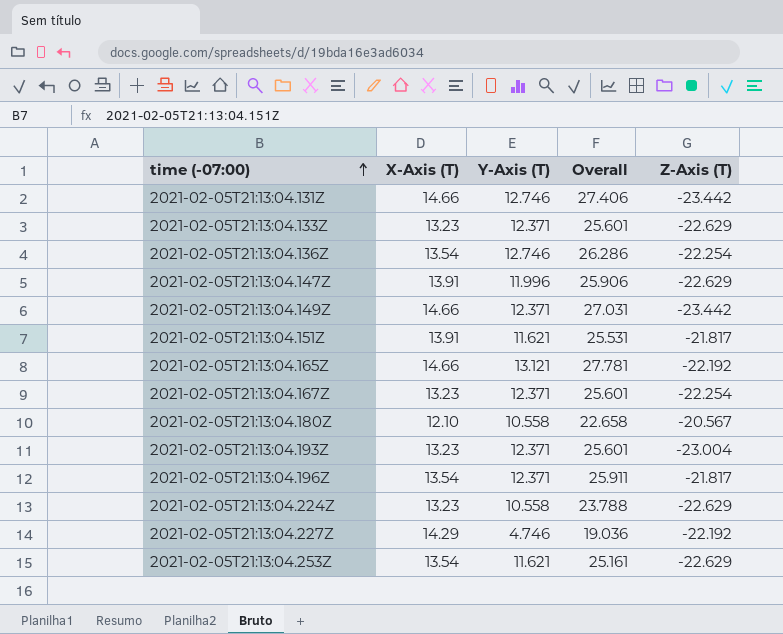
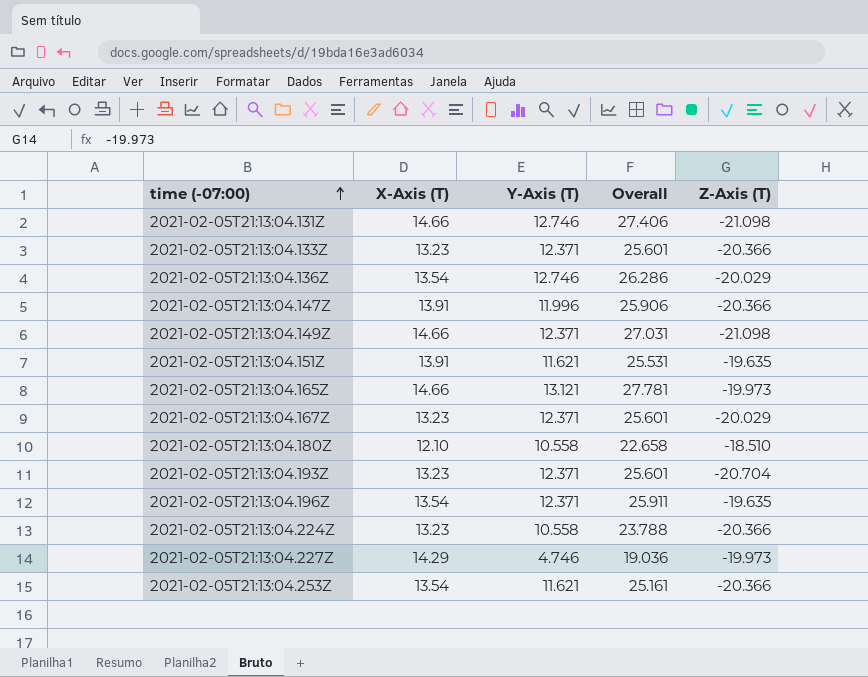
2021-02-05T21:13:04.131Z | Z-Axis (T): -23.442 -> -21.098
2021-02-05T21:13:04.133Z | Z-Axis (T): -22.629 -> -20.366
2021-02-05T21:13:04.136Z | Z-Axis (T): -22.254 -> -20.029
2021-02-05T21:13:04.147Z | Z-Axis (T): -22.629 -> -20.366
2021-02-05T21:13:04.149Z | Z-Axis (T): -23.442 -> -21.098
2021-02-05T21:13:04.151Z | Z-Axis (T): -21.817 -> -19.635
2021-02-05T21:13:04.165Z | Z-Axis (T): -22.192 -> -19.973
2021-02-05T21:13:04.167Z | Z-Axis (T): -22.254 -> -20.029
2021-02-05T21:13:04.180Z | Z-Axis (T): -20.567 -> -18.510
2021-02-05T21:13:04.193Z | Z-Axis (T): -23.004 -> -20.704
2021-02-05T21:13:04.196Z | Z-Axis (T): -21.817 -> -19.635
2021-02-05T21:13:04.224Z | Z-Axis (T): -22.629 -> -20.366
2021-02-05T21:13:04.227Z | Z-Axis (T): -22.192 -> -19.973
2021-02-05T21:13:04.253Z | Z-Axis (T): -22.629 -> -20.366

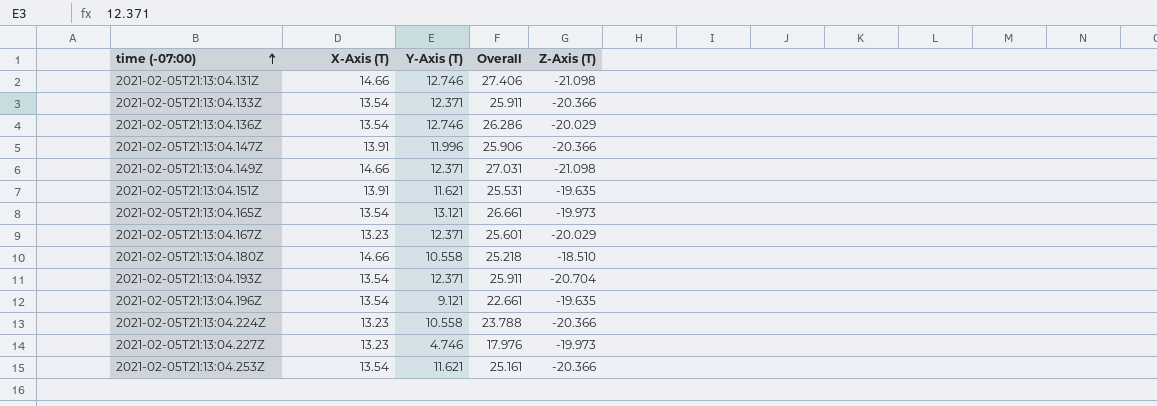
2021-02-05T21:13:04.133Z | X-Axis (T): 13.23 -> 13.54
2021-02-05T21:13:04.133Z | Overall: 25.601 -> 25.911
2021-02-05T21:13:04.165Z | X-Axis (T): 14.66 -> 13.54
2021-02-05T21:13:04.165Z | Overall: 27.781 -> 26.661
2021-02-05T21:13:04.180Z | X-Axis (T): 12.10 -> 14.66
2021-02-05T21:13:04.180Z | Overall: 22.658 -> 25.218
2021-02-05T21:13:04.193Z | X-Axis (T): 13.23 -> 13.54
2021-02-05T21:13:04.193Z | Overall: 25.601 -> 25.911
2021-02-05T21:13:04.196Z | Y-Axis (T): 12.371 -> 9.121
2021-02-05T21:13:04.196Z | Overall: 25.911 -> 22.661
2021-02-05T21:13:04.227Z | X-Axis (T): 14.29 -> 13.23
2021-02-05T21:13:04.227Z | Overall: 19.036 -> 17.976

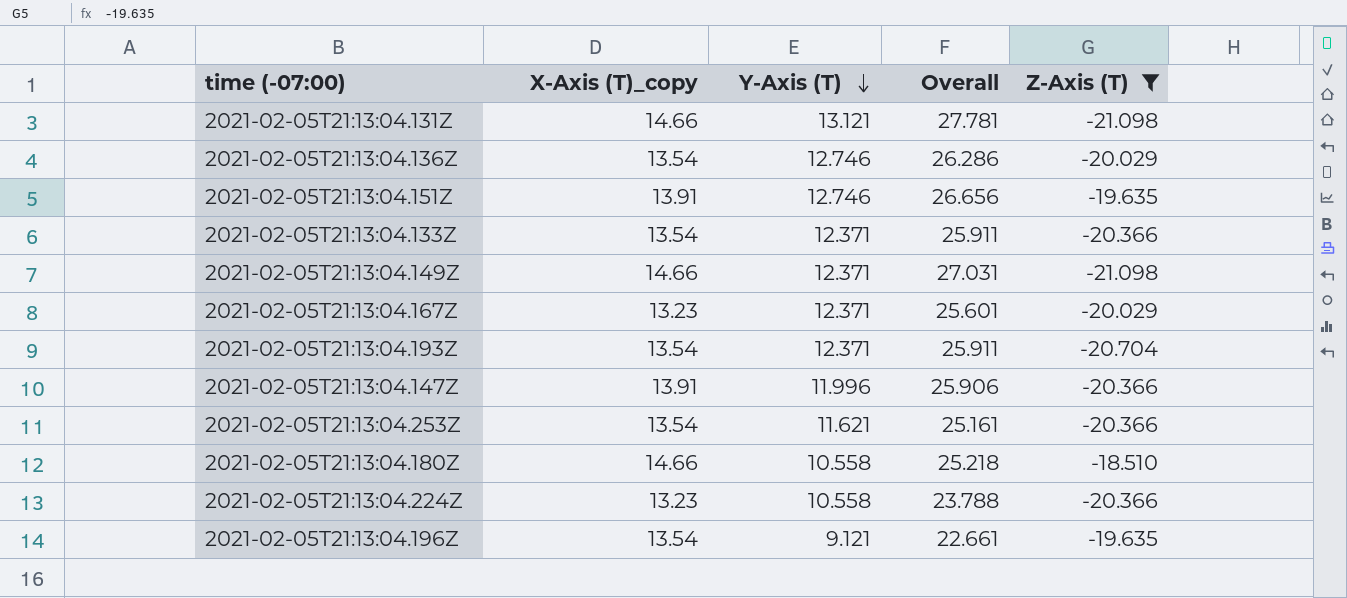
filter: none -> Z-Axis (T) != -19.973
row order: time (-07:00) ascending -> Y-Axis (T) descending
column name: X-Axis (T) -> X-Axis (T)_copy
2021-02-05T21:13:04.131Z | Y-Axis (T): 12.746 -> 13.121
2021-02-05T21:13:04.131Z | Overall: 27.406 -> 27.781
2021-02-05T21:13:04.151Z | Y-Axis (T): 11.621 -> 12.746
2021-02-05T21:13:04.151Z | Overall: 25.531 -> 26.656

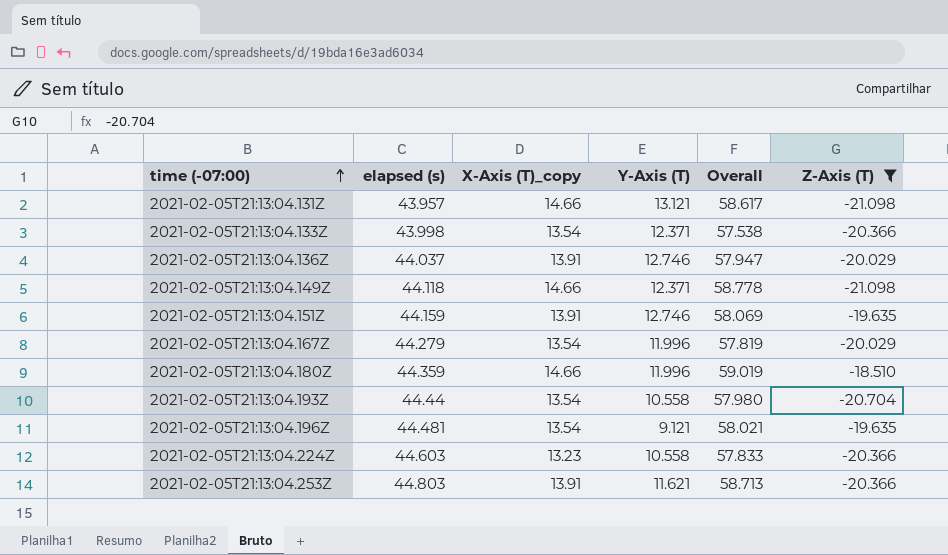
row order: Y-Axis (T) descending -> time (-07:00) ascending
column elapsed (s) | position: none -> 2
column Overall | formula: [X-Axis (T)_copy] + [Y-Axis (T)] -> [elapsed (s)] + [X-Axis (T)_copy]
row 2021-02-05T21:13:04.147Z: 13.91 | 11.996 | 25.906 | -20.366 -> none
2021-02-05T21:13:04.136Z | X-Axis (T)_copy: 13.54 -> 13.91
2021-02-05T21:13:04.167Z | X-Axis (T)_copy: 13.23 -> 13.54
2021-02-05T21:13:04.167Z | Y-Axis (T): 12.371 -> 11.996
2021-02-05T21:13:04.180Z | Y-Axis (T): 10.558 -> 11.996
2021-02-05T21:13:04.193Z | Y-Axis (T): 12.371 -> 10.558
2021-02-05T21:13:04.253Z | X-Axis (T)_copy: 13.54 -> 13.91

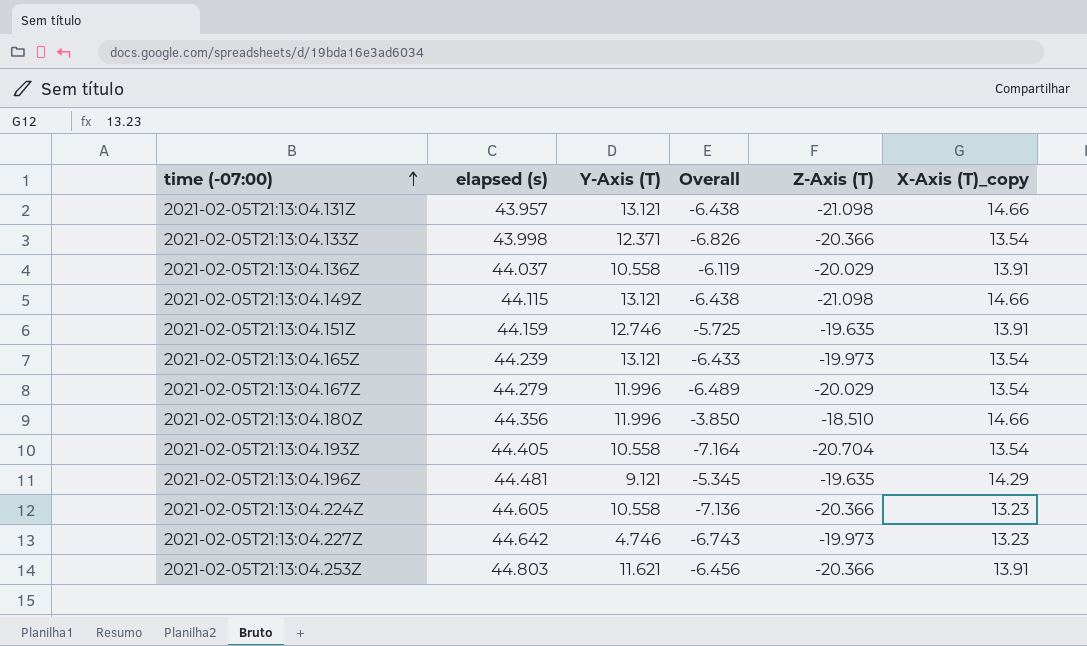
filter: Z-Axis (T) != -19.973 -> none
column Overall | formula: [elapsed (s)] + [X-Axis (T)_copy] -> [Z-Axis (T)] + [X-Axis (T)_copy]
column X-Axis (T)_copy | position: 3 -> 6
2021-02-05T21:13:04.136Z | Y-Axis (T): 12.746 -> 10.558
2021-02-05T21:13:04.149Z | elapsed (s): 44.118 -> 44.115
2021-02-05T21:13:04.149Z | Y-Axis (T): 12.371 -> 13.121
2021-02-05T21:13:04.180Z | elapsed (s): 44.359 -> 44.356
2021-02-05T21:13:04.193Z | elapsed (s): 44.44 -> 44.405
2021-02-05T21:13:04.196Z | X-Axis (T)_copy: 13.54 -> 14.29
2021-02-05T21:13:04.224Z | elapsed (s): 44.603 -> 44.605

